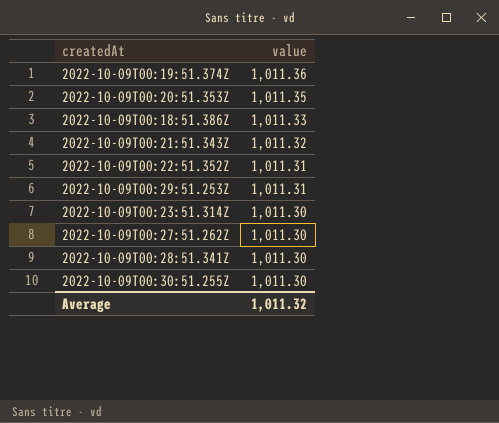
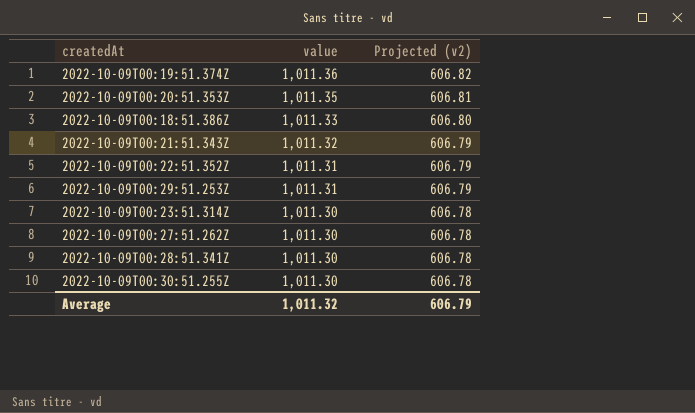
column Projected (v2) | formula: none -> [value] * 0.6

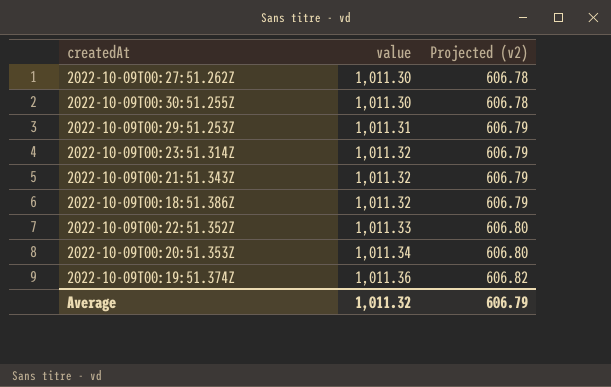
row order: value descending -> value ascending
row 2022-10-09T00:28:51.341Z: 1,011.30 | 606.78 -> none
2022-10-09T00:23:51.314Z | value: 1,011.30 -> 1,011.32
2022-10-09T00:23:51.314Z | Projected (v2): 606.78 -> 606.79
2022-10-09T00:18:51.386Z | value: 1,011.33 -> 1,011.32
2022-10-09T00:18:51.386Z | Projected (v2): 606.80 -> 606.79
2022-10-09T00:22:51.352Z | value: 1,011.31 -> 1,011.33
2022-10-09T00:22:51.352Z | Projected (v2): 606.79 -> 606.80
2022-10-09T00:20:51.353Z | value: 1,011.35 -> 1,011.34
2022-10-09T00:20:51.353Z | Projected (v2): 606.81 -> 606.80

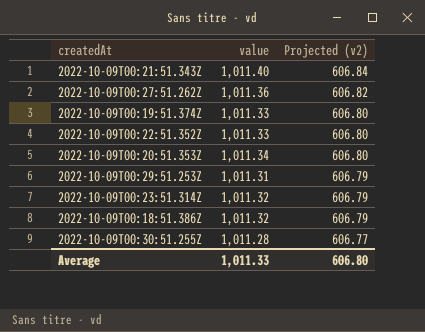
row order: value ascending -> Projected (v2) descending
2022-10-09T00:21:51.343Z | value: 1,011.32 -> 1,011.40
2022-10-09T00:21:51.343Z | Projected (v2): 606.79 -> 606.84
2022-10-09T00:27:51.262Z | value: 1,011.30 -> 1,011.36
2022-10-09T00:27:51.262Z | Projected (v2): 606.78 -> 606.82
2022-10-09T00:19:51.374Z | value: 1,011.36 -> 1,011.33
2022-10-09T00:19:51.374Z | Projected (v2): 606.82 -> 606.80
2022-10-09T00:30:51.255Z | value: 1,011.30 -> 1,011.28
2022-10-09T00:30:51.255Z | Projected (v2): 606.78 -> 606.77
Average | value: 1,011.32 -> 1,011.33
Average | Projected (v2): 606.79 -> 606.80

